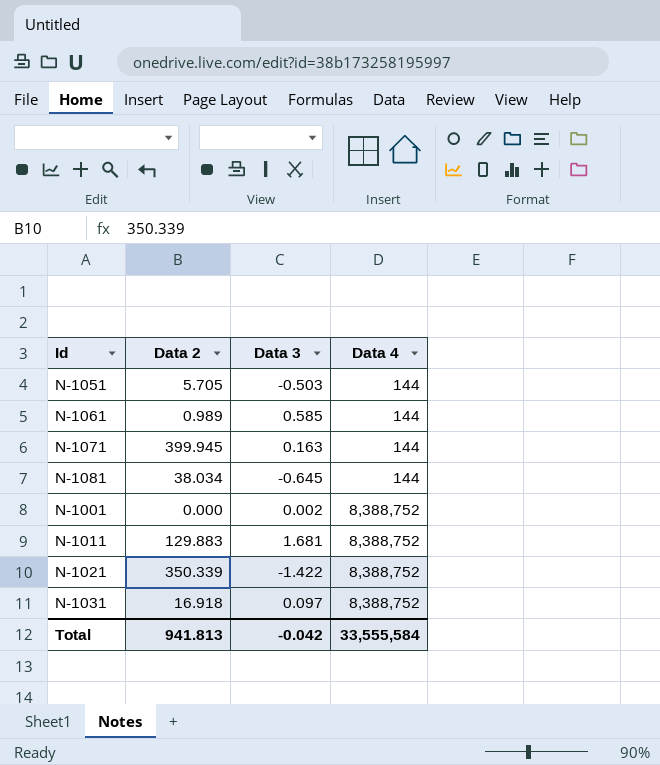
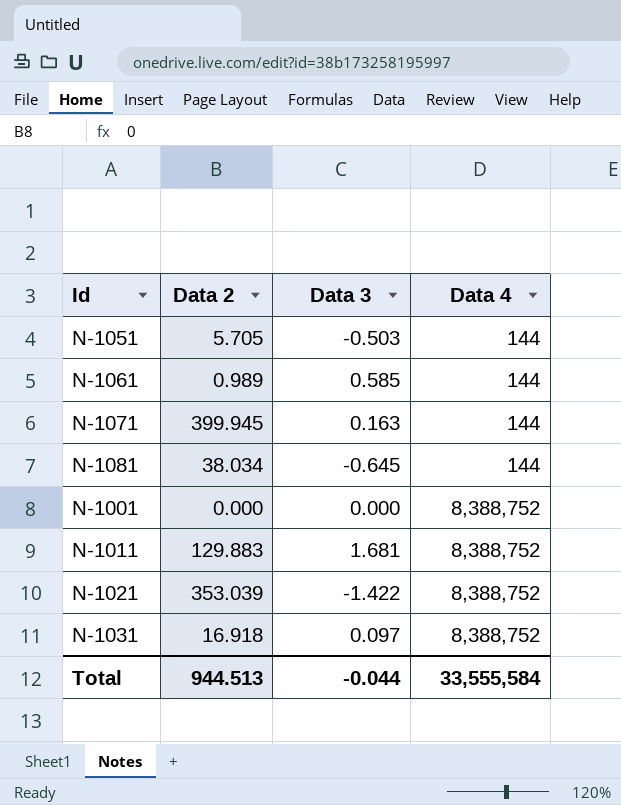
N-1001 | Data 3: 0.002 -> 0.000
N-1021 | Data 2: 350.339 -> 353.039
Total | Data 2: 941.813 -> 944.513
Total | Data 3: -0.042 -> -0.044

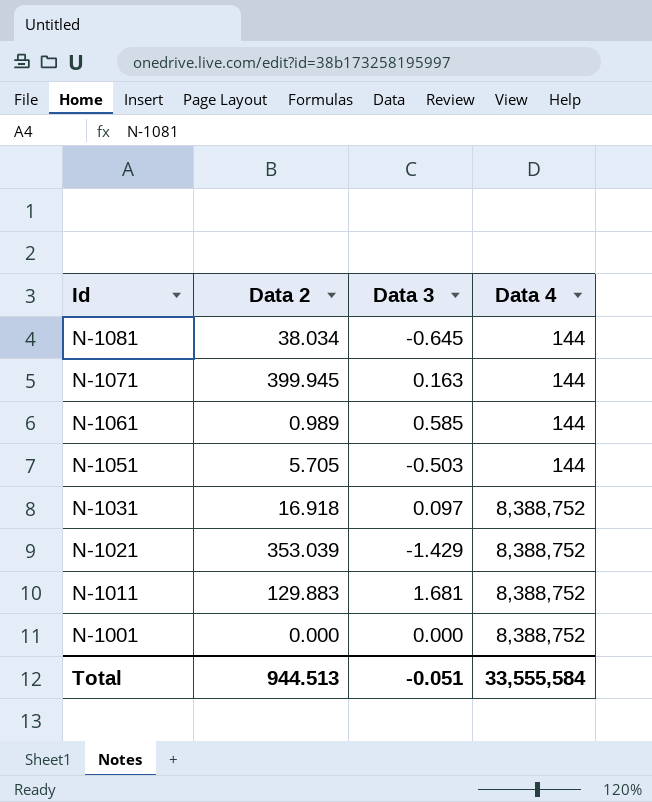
row order: Data 4 ascending -> Id descending
N-1021 | Data 3: -1.422 -> -1.429
Total | Data 3: -0.044 -> -0.051

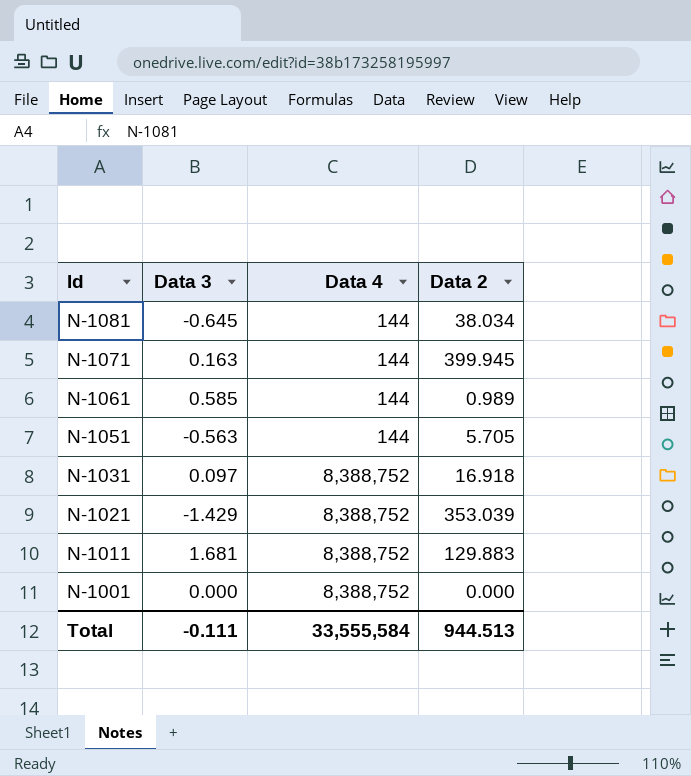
column Data 2 | position: 2 -> 4
N-1051 | Data 3: -0.503 -> -0.563
Total | Data 3: -0.051 -> -0.111

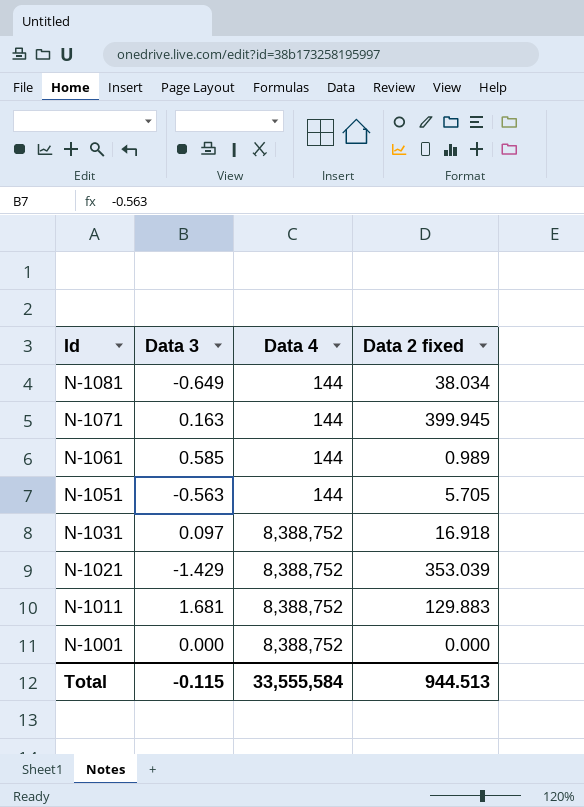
column name: Data 2 -> Data 2 fixed
N-1081 | Data 3: -0.645 -> -0.649
Total | Data 3: -0.111 -> -0.115

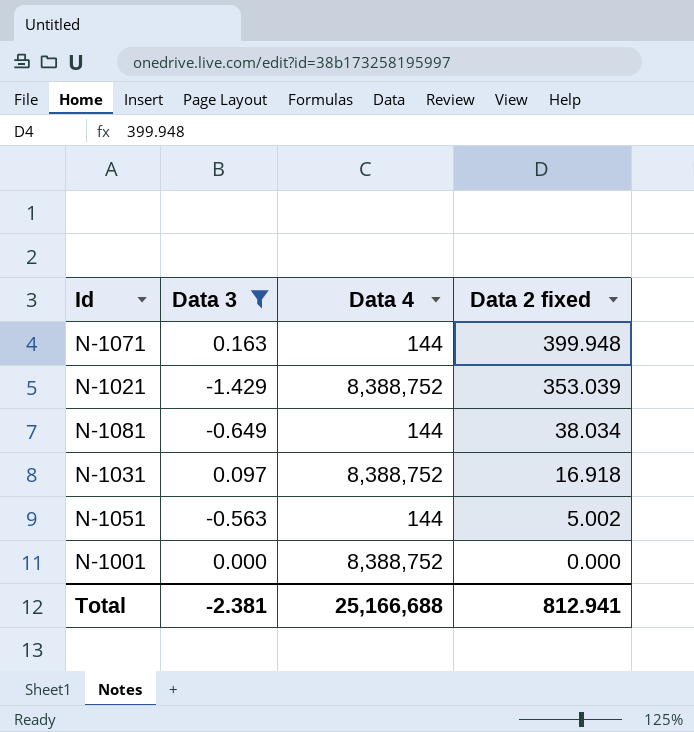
filter: none -> Data 3 <= 0.163
row order: Id descending -> Data 2 fixed descending
N-1071 | Data 2 fixed: 399.945 -> 399.948
N-1051 | Data 2 fixed: 5.705 -> 5.002
Total | Data 3: -0.115 -> -2.381
Total | Data 4: 33,555,584 -> 25,166,688
Total | Data 2 fixed: 944.513 -> 812.941

